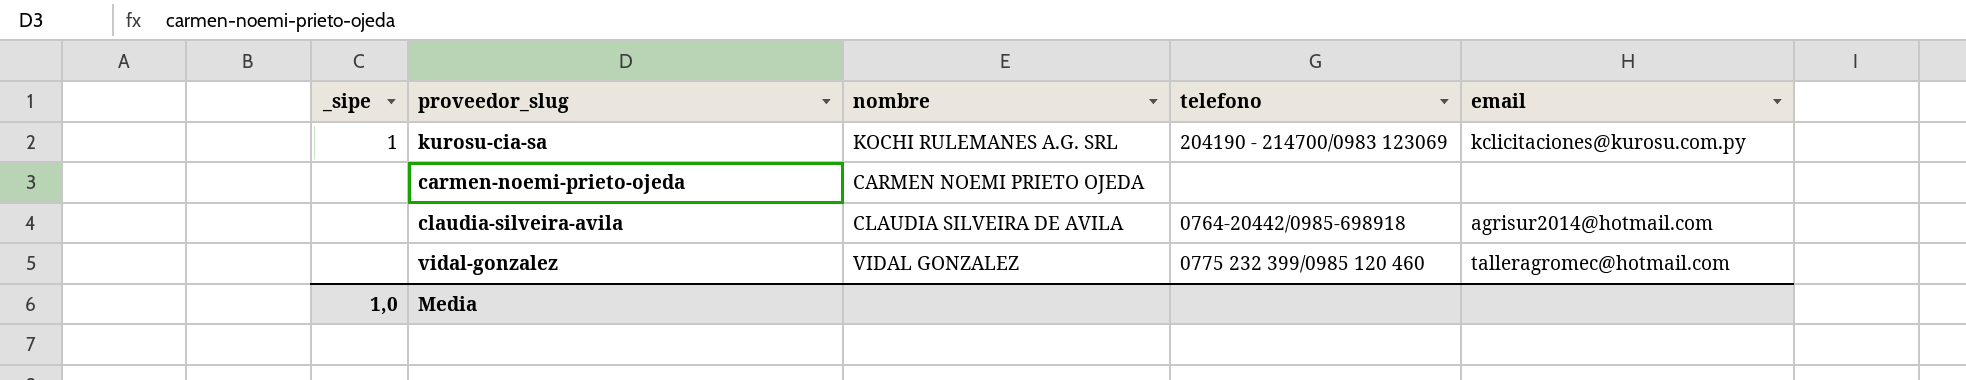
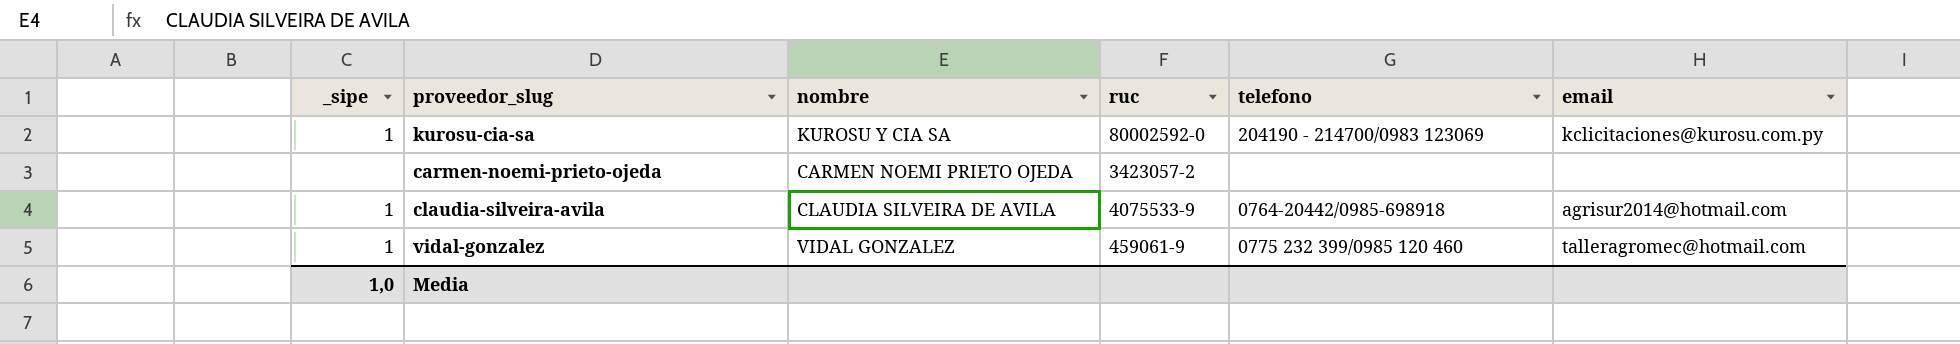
column ruc | position: none -> 4
kurosu-cia-sa | nombre: KOCHI RULEMANES A.G. SRL -> KUROSU Y CIA SA
claudia-silveira-avila | _sipe: none -> 1
vidal-gonzalez | _sipe: none -> 1

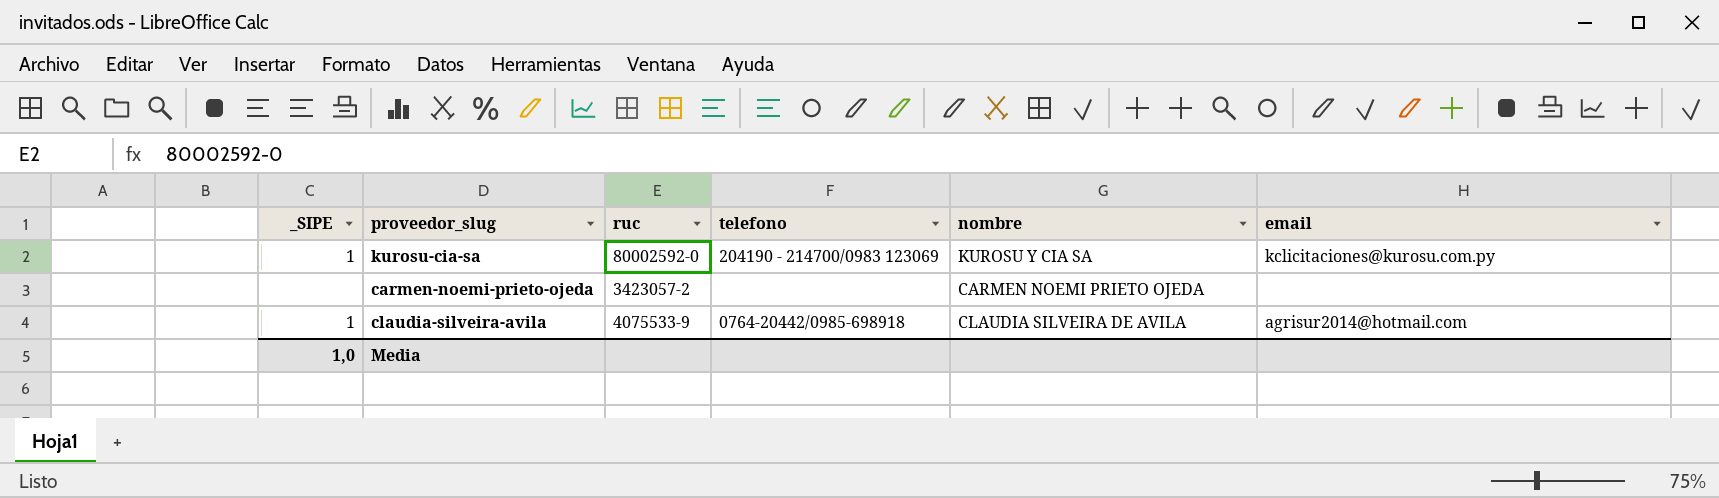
column name: _sipe -> _SIPE
column nombre | position: 3 -> 5
row vidal-gonzalez: 1 | VIDAL GONZALEZ | 459061-9 | 0775 232 399/0985 120 460 | talleragromec@hotmail.com -> none

